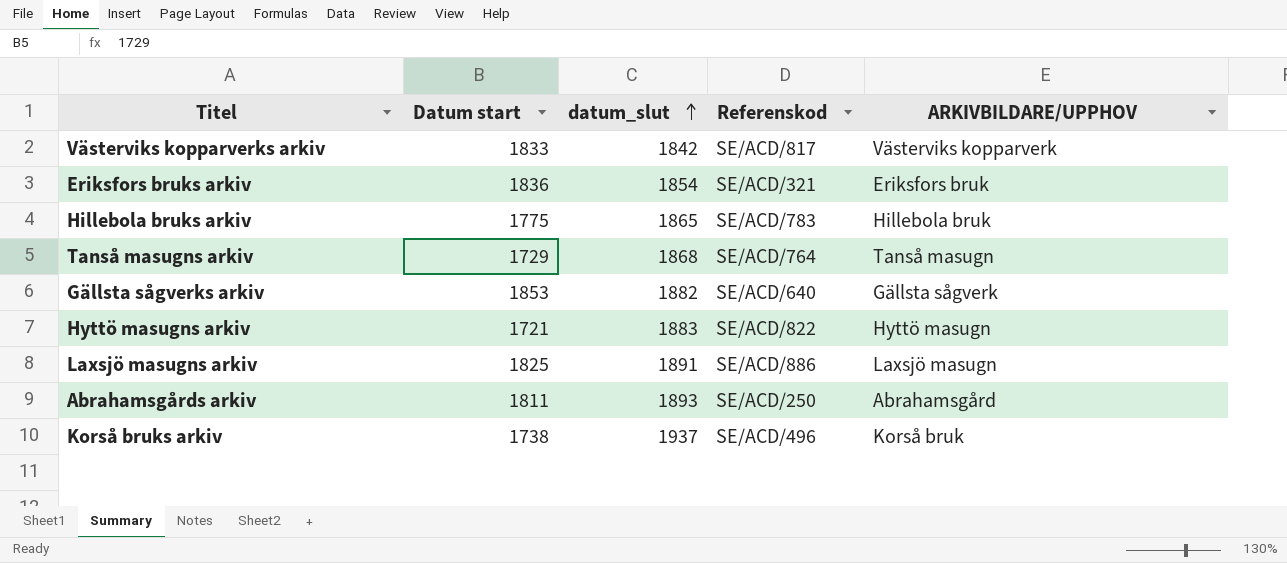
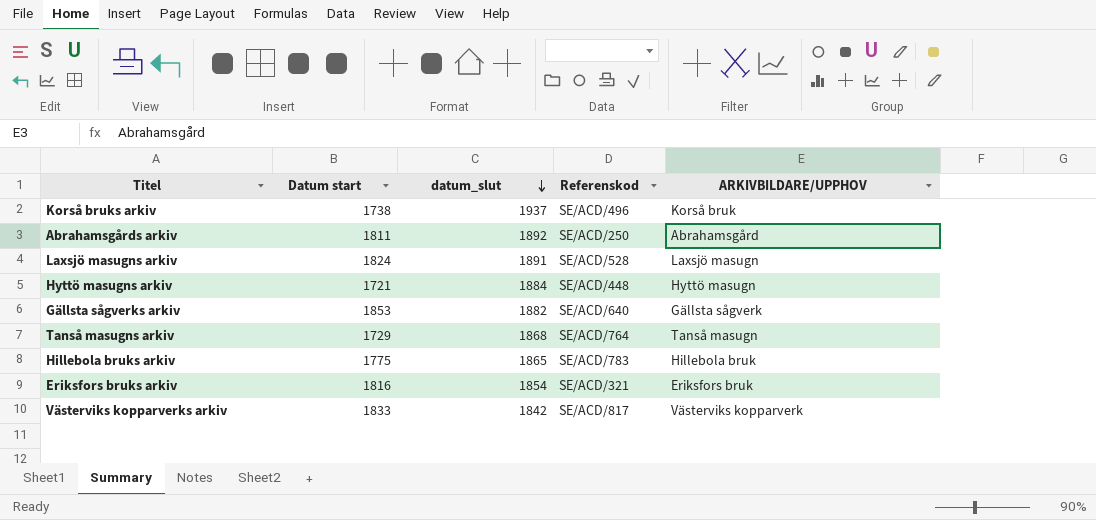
row order: datum_slut ascending -> datum_slut descending
Abrahamsgårds arkiv | datum_slut: 1893 -> 1892
Laxsjö masugns arkiv | Datum start: 1825 -> 1824
Laxsjö masugns arkiv | Referenskod: SE/ACD/886 -> SE/ACD/528
Hyttö masugns arkiv | datum_slut: 1883 -> 1884
Hyttö masugns arkiv | Referenskod: SE/ACD/822 -> SE/ACD/448
Eriksfors bruks arkiv | Datum start: 1836 -> 1816

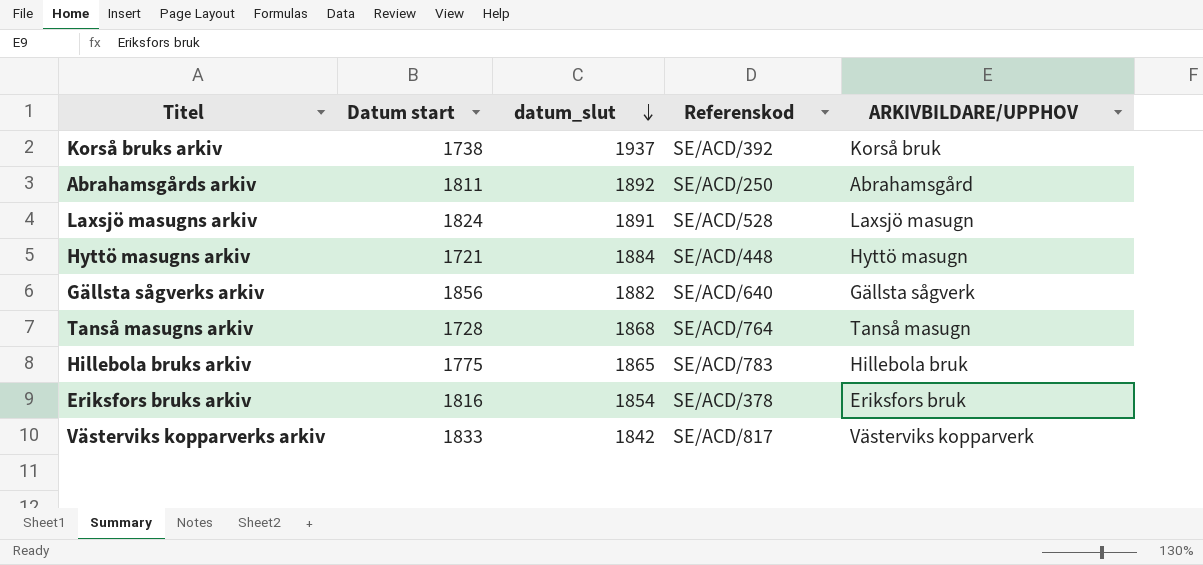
Korså bruks arkiv | Referenskod: SE/ACD/496 -> SE/ACD/392
Gällsta sågverks arkiv | Datum start: 1853 -> 1856
Tanså masugns arkiv | Datum start: 1729 -> 1728
Eriksfors bruks arkiv | Referenskod: SE/ACD/321 -> SE/ACD/378

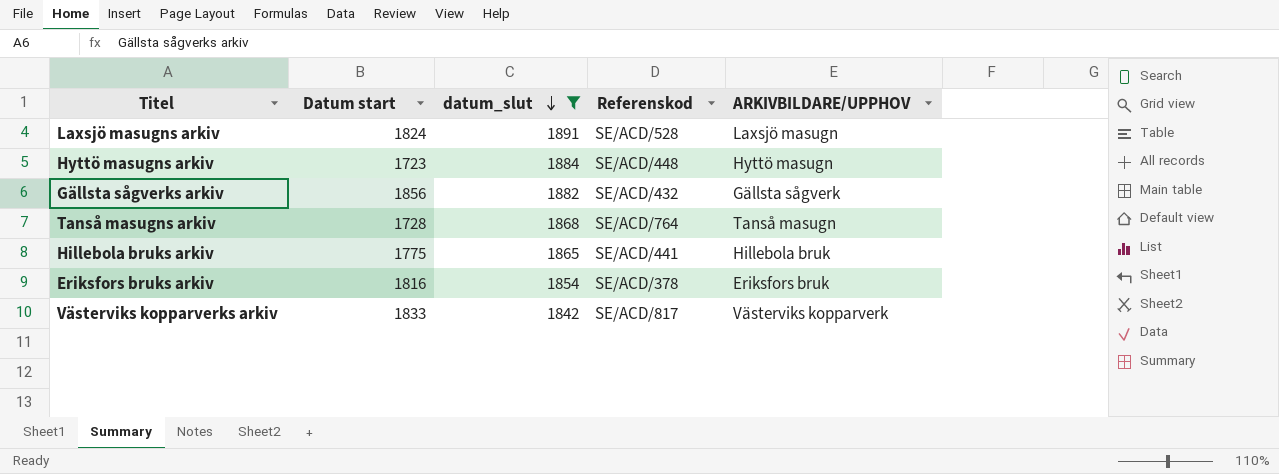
filter: none -> datum_slut <= 1891
Hyttö masugns arkiv | Datum start: 1721 -> 1723
Gällsta sågverks arkiv | Referenskod: SE/ACD/640 -> SE/ACD/432
Hillebola bruks arkiv | Referenskod: SE/ACD/783 -> SE/ACD/441

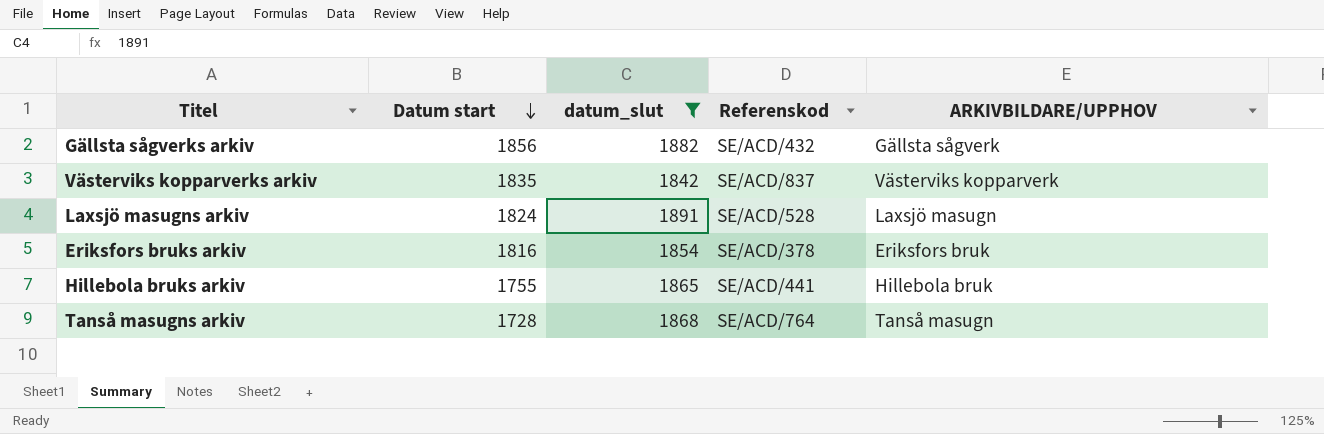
row order: datum_slut descending -> Datum start descending
row Hyttö masugns arkiv: 1723 | 1884 | SE/ACD/448 | Hyttö masugn -> none
Västerviks kopparverks arkiv | Datum start: 1833 -> 1835
Västerviks kopparverks arkiv | Referenskod: SE/ACD/817 -> SE/ACD/837
Hillebola bruks arkiv | Datum start: 1775 -> 1755

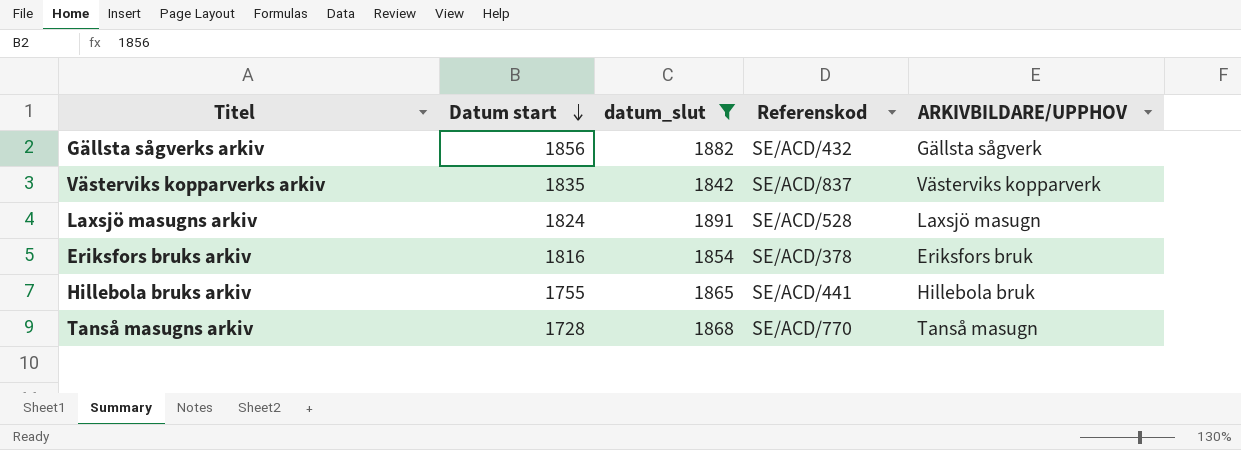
Tanså masugns arkiv | Referenskod: SE/ACD/764 -> SE/ACD/770

